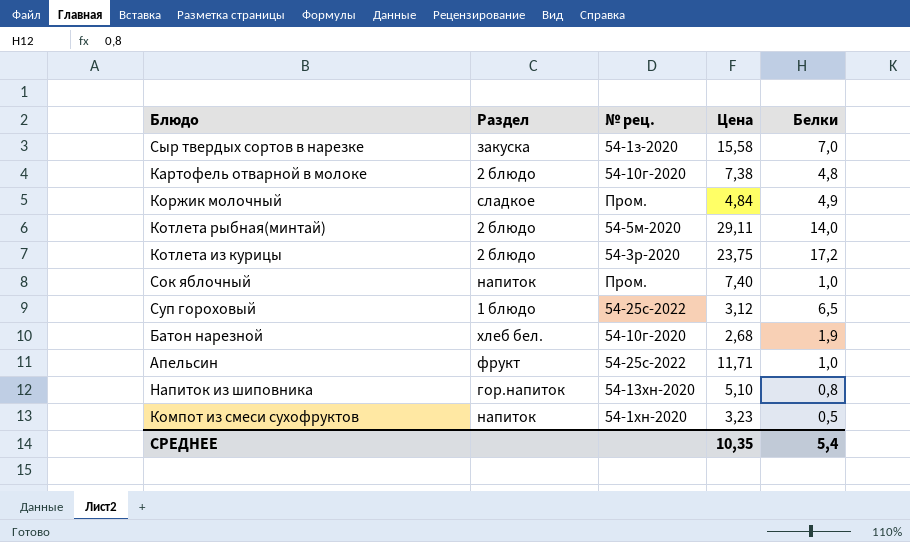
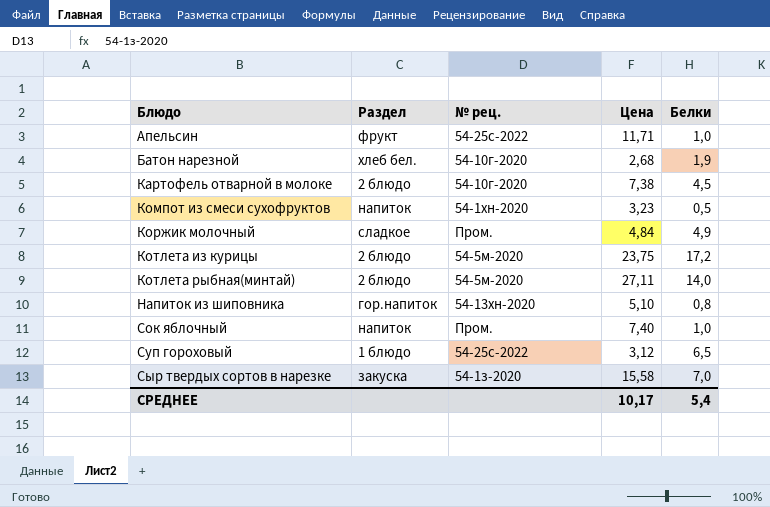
row order: none -> Блюдо ascending
Картофель отварной в молоке | Белки: 4,8 -> 4,5
Котлета из курицы | № рец.: 54-3р-2020 -> 54-5м-2020
Котлета рыбная(минтай) | Цена: 29,11 -> 27,11
СРЕДНЕЕ | Цена: 10,35 -> 10,17

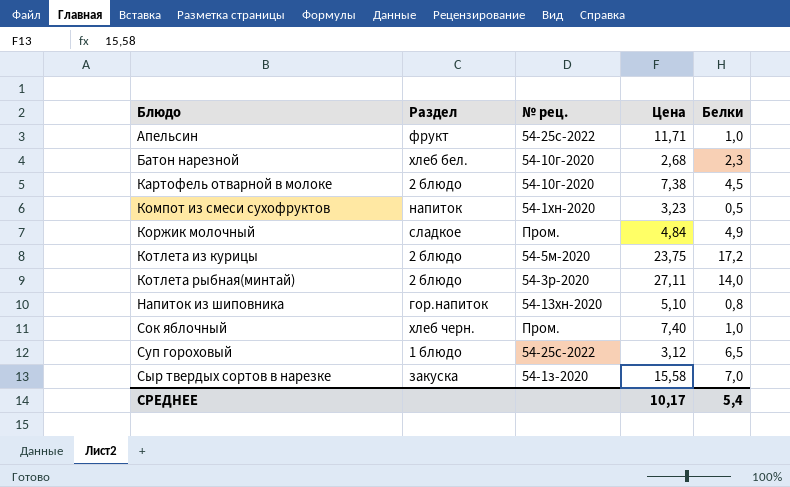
Батон нарезной | Белки: 1,9 -> 2,3
Котлета рыбная(минтай) | № рец.: 54-5м-2020 -> 54-3р-2020
Сок яблочный | Раздел: напиток -> хлеб черн.

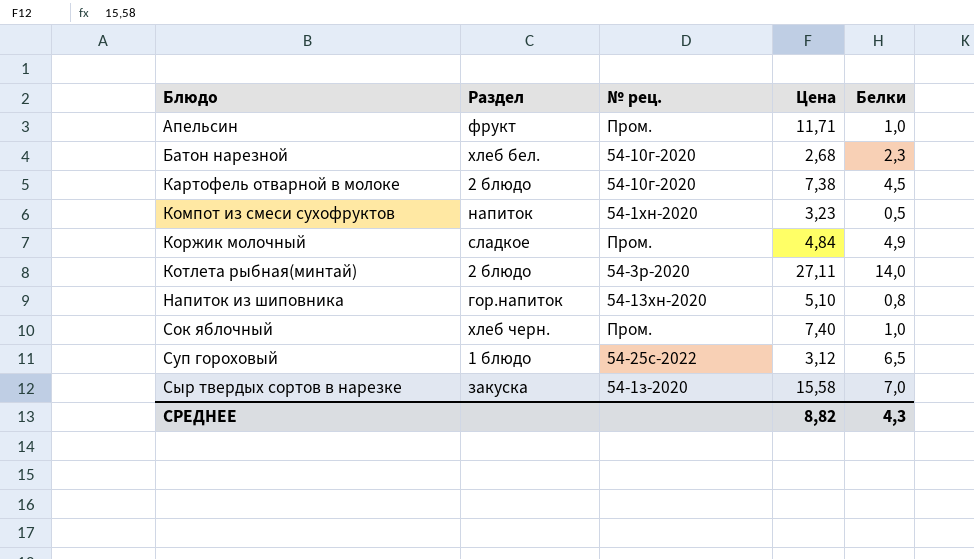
row Котлета из курицы: 2 блюдо | 54-5м-2020 | 23,75 | 17,2 -> none
Апельсин | № рец.: 54-25с-2022 -> Пром.
СРЕДНЕЕ | Цена: 10,17 -> 8,82
СРЕДНЕЕ | Белки: 5,4 -> 4,3

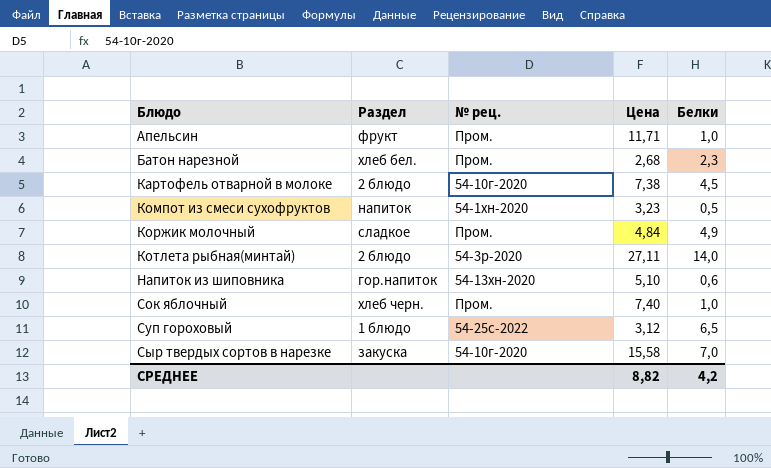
Батон нарезной | № рец.: 54-10г-2020 -> Пром.
Напиток из шиповника | Белки: 0,8 -> 0,6
Сыр твердых сортов в нарезке | № рец.: 54-1з-2020 -> 54-10г-2020
СРЕДНЕЕ | Белки: 4,3 -> 4,2

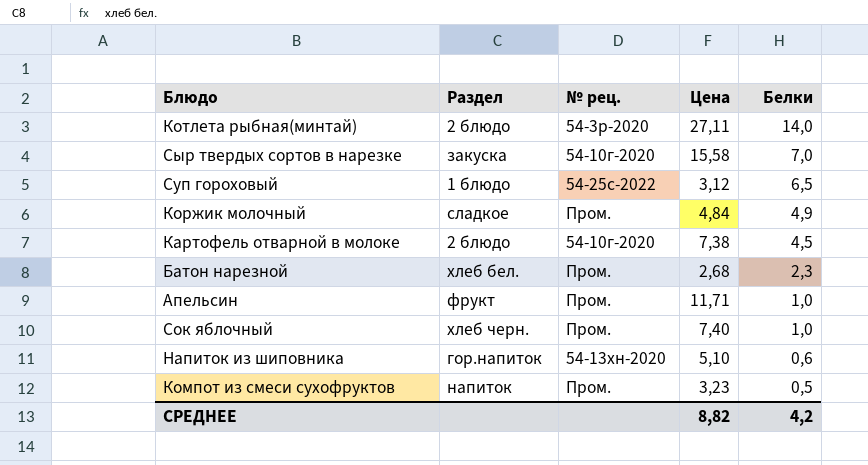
row order: Блюдо ascending -> Белки descending
Компот из смеси сухофруктов | № рец.: 54-1хн-2020 -> Пром.

